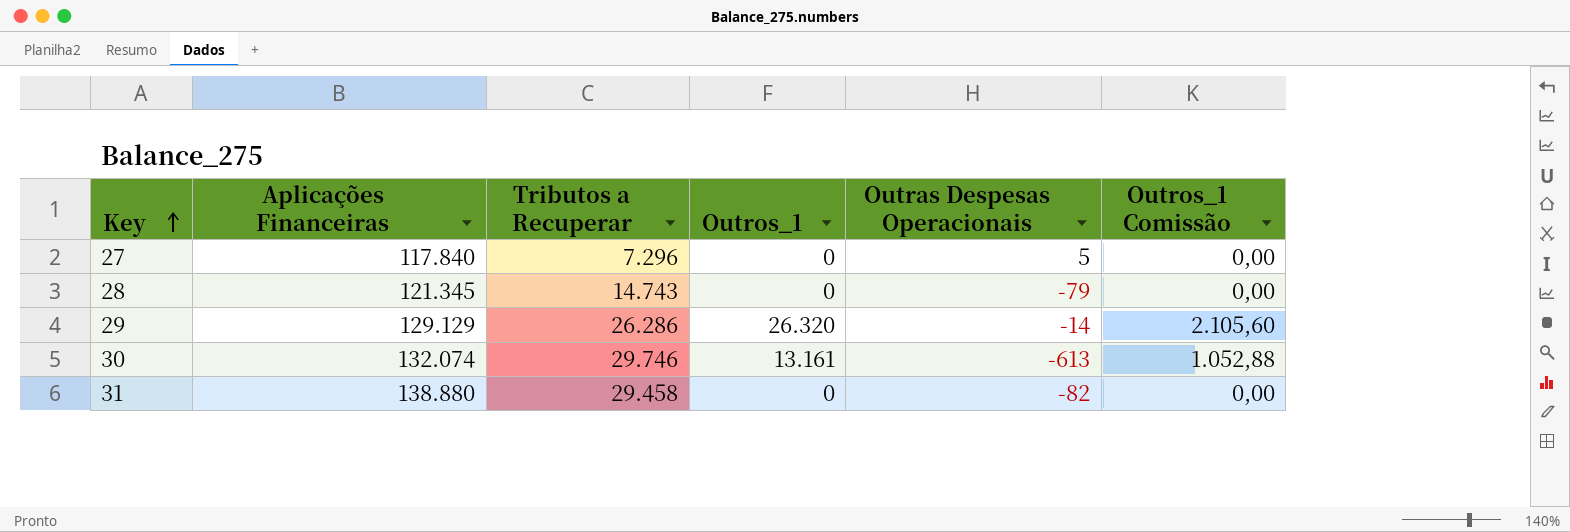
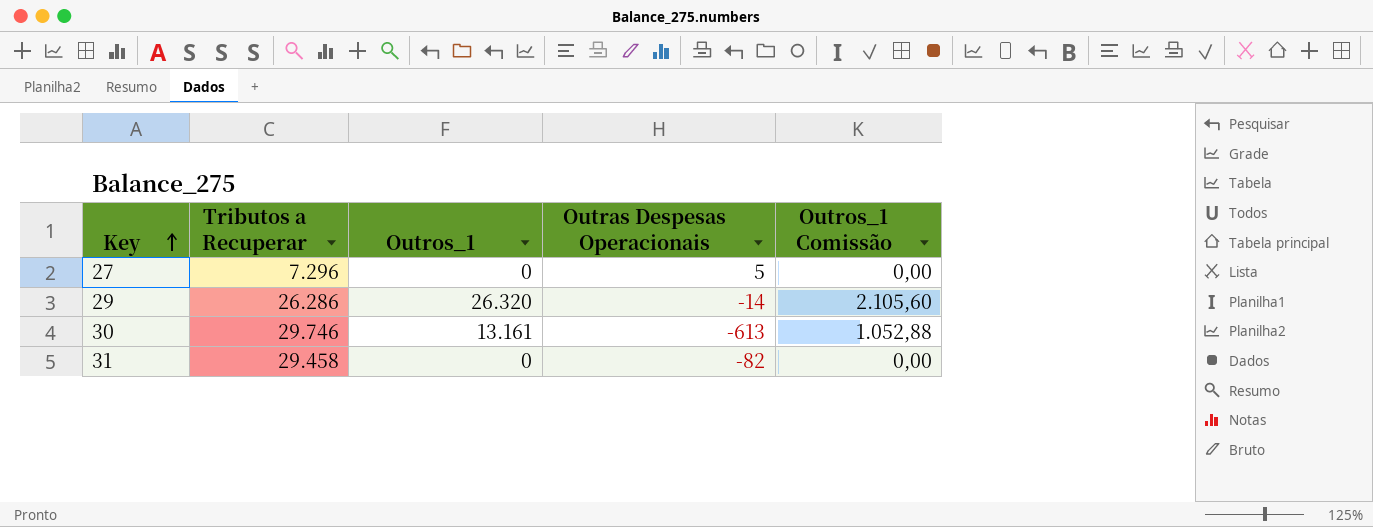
column Aplicações Financeiras | position: 2 -> none
row 28: 121.345 | 14.743 | 0 | -79 | 0,00 -> none

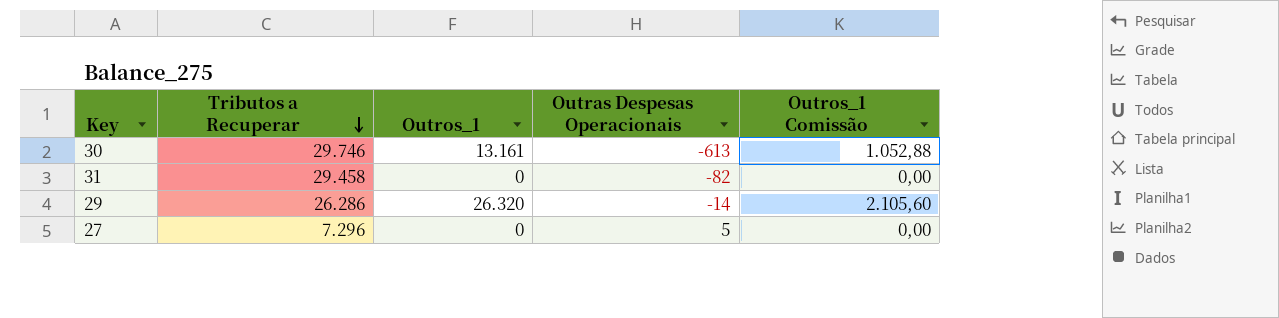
row order: Key ascending -> Tributos a Recuperar descending

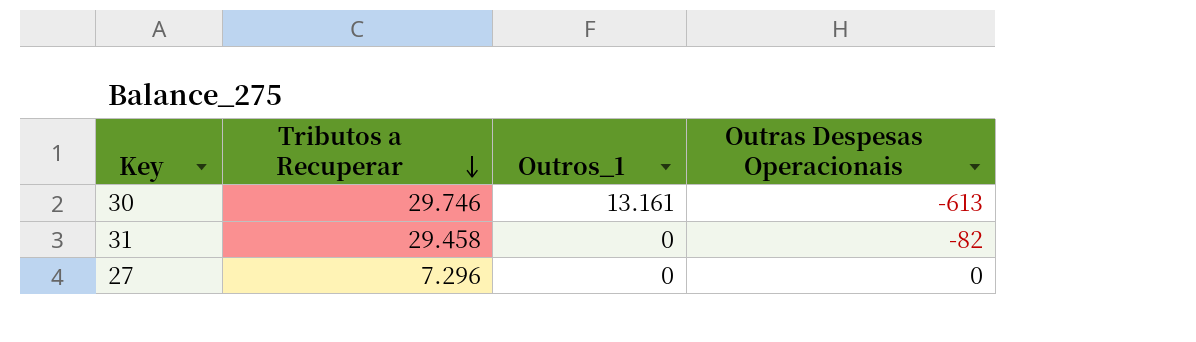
column Outros_1 Comissão | formula: [Outros_1] * 0,08 -> none
row 29: 26.286 | 26.320 | -14 | 2.105,60 -> none
27 | Outras Despesas Operacionais: 5 -> 0

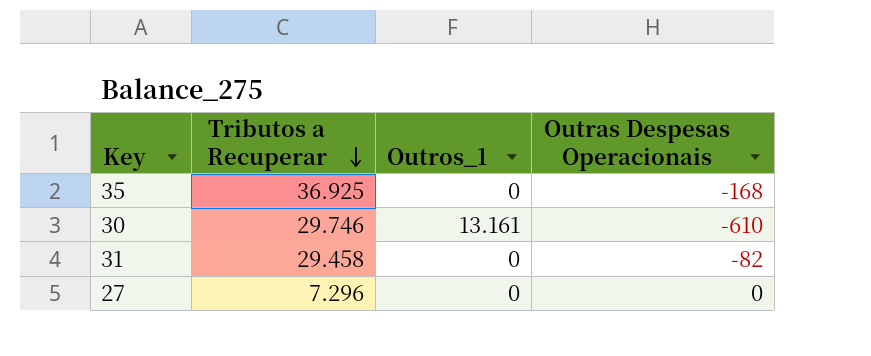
row 35: none -> 36.925 | 0 | -168
30 | Outras Despesas Operacionais: -613 -> -610

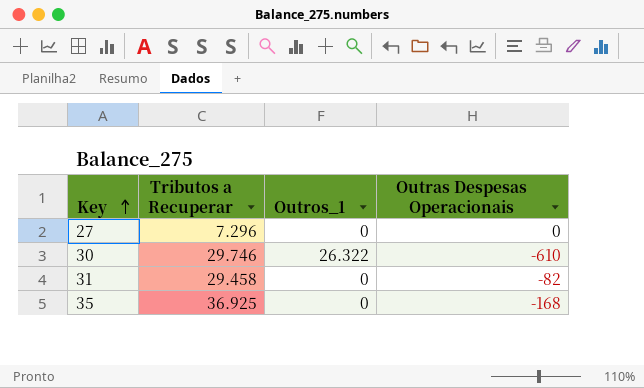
row order: Tributos a Recuperar descending -> Key ascending
30 | Outros_1: 13.161 -> 26.322

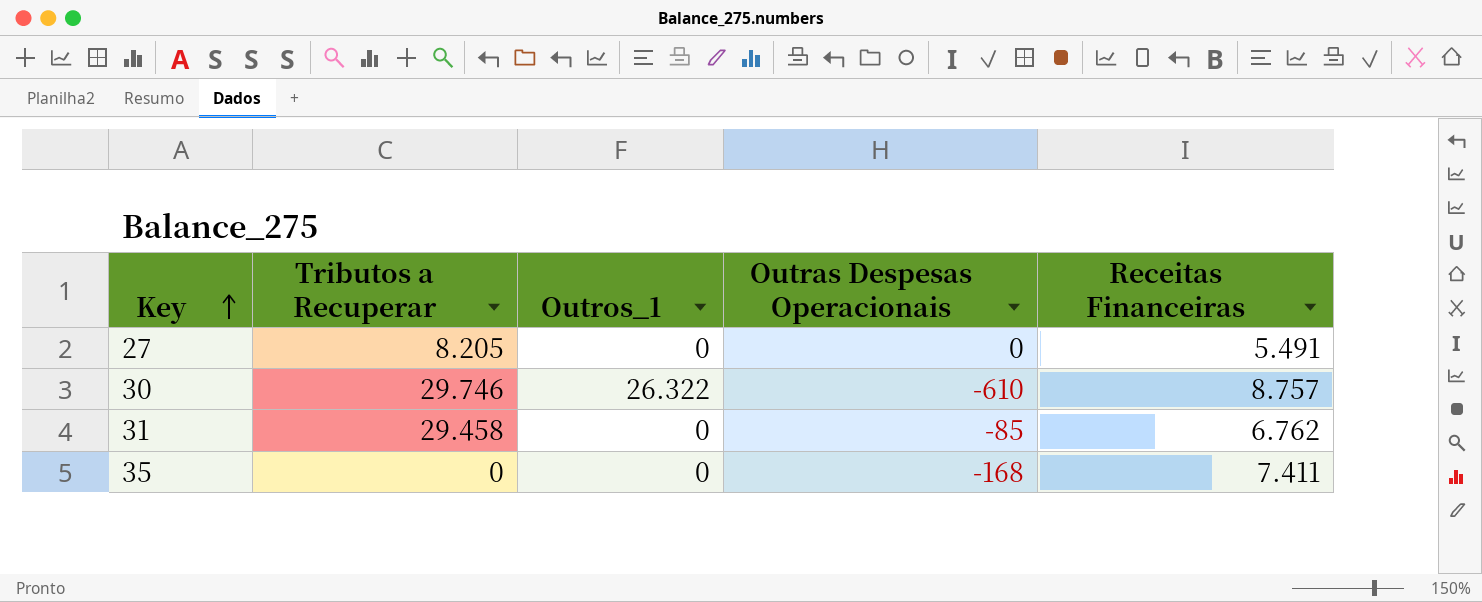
column Receitas Financeiras | position: none -> 5
27 | Tributos a Recuperar: 7.296 -> 8.205
31 | Outras Despesas Operacionais: -82 -> -85
35 | Tributos a Recuperar: 36.925 -> 0

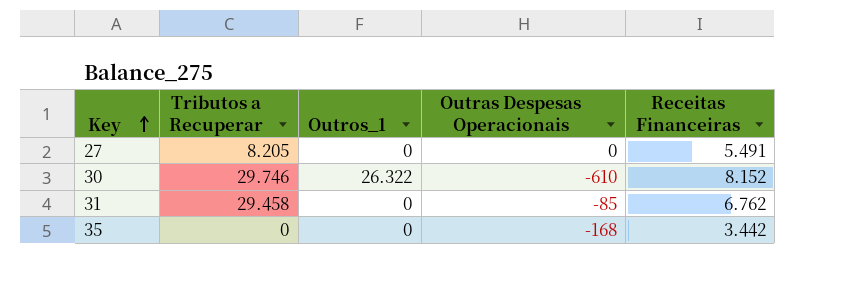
30 | Receitas Financeiras: 8.757 -> 8.152
35 | Receitas Financeiras: 7.411 -> 3.442

